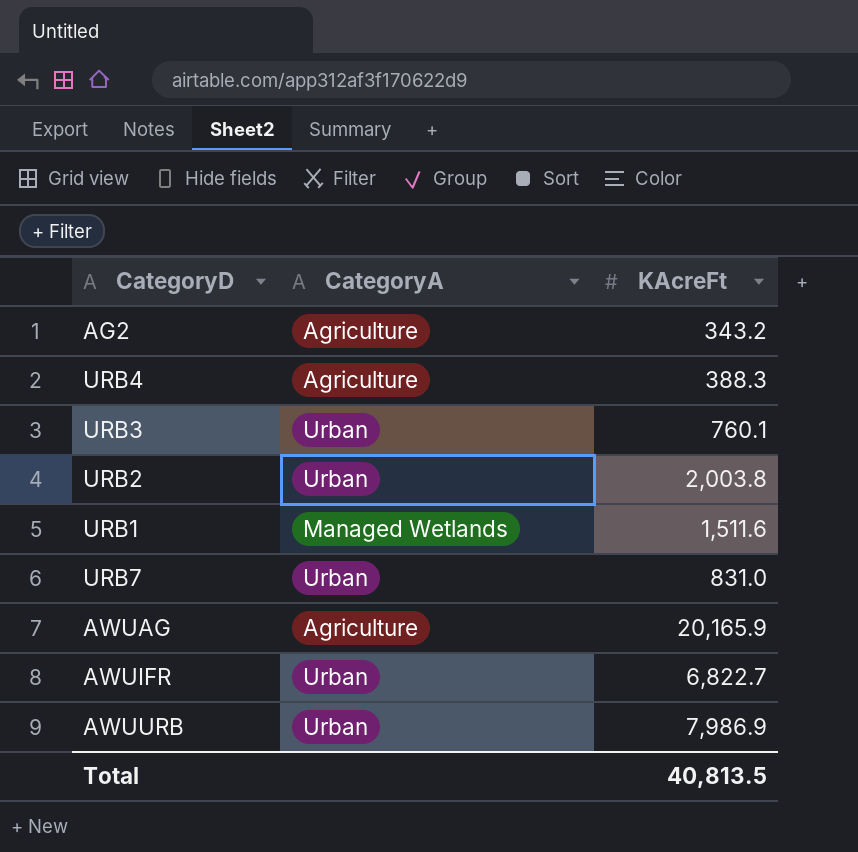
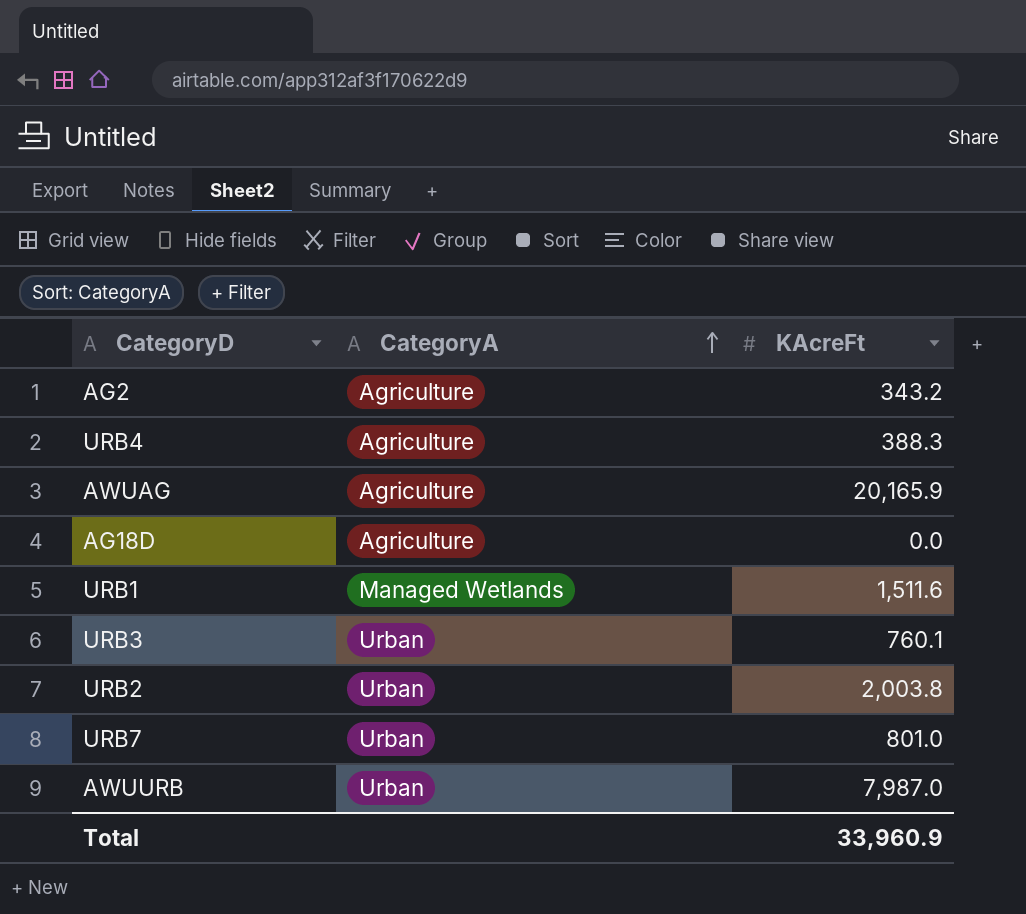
row order: none -> CategoryA ascending
row AWUIFR: Urban | 6,822.7 -> none
row AG18D: none -> Agriculture | 0.0
URB7 | KAcreFt: 831.0 -> 801.0
AWUURB | KAcreFt: 7,986.9 -> 7,987.0
Total | KAcreFt: 40,813.5 -> 33,960.9

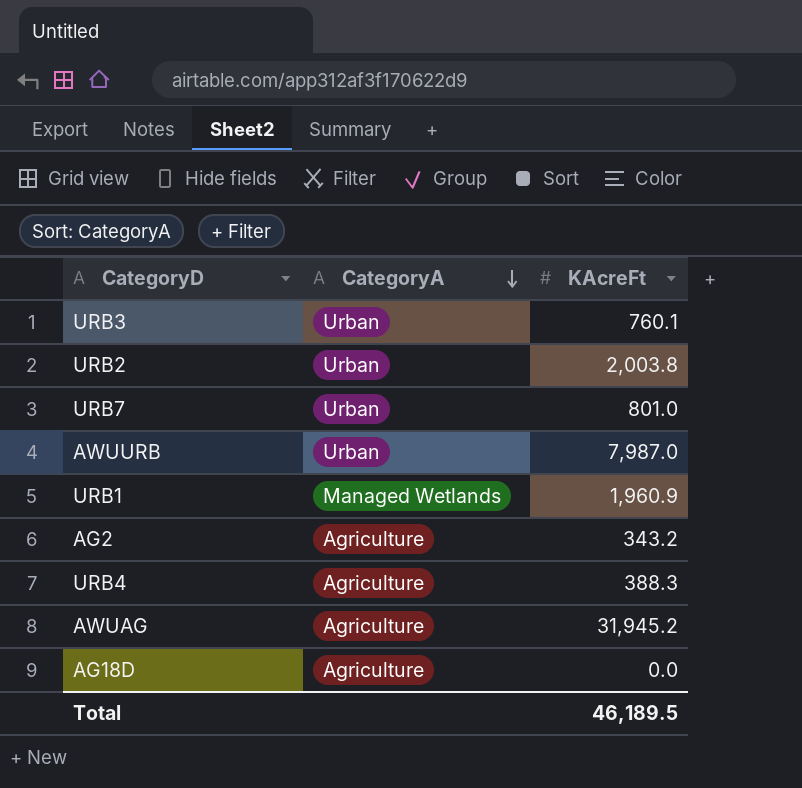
row order: CategoryA ascending -> CategoryA descending
URB1 | KAcreFt: 1,511.6 -> 1,960.9
AWUAG | KAcreFt: 20,165.9 -> 31,945.2
Total | KAcreFt: 33,960.9 -> 46,189.5

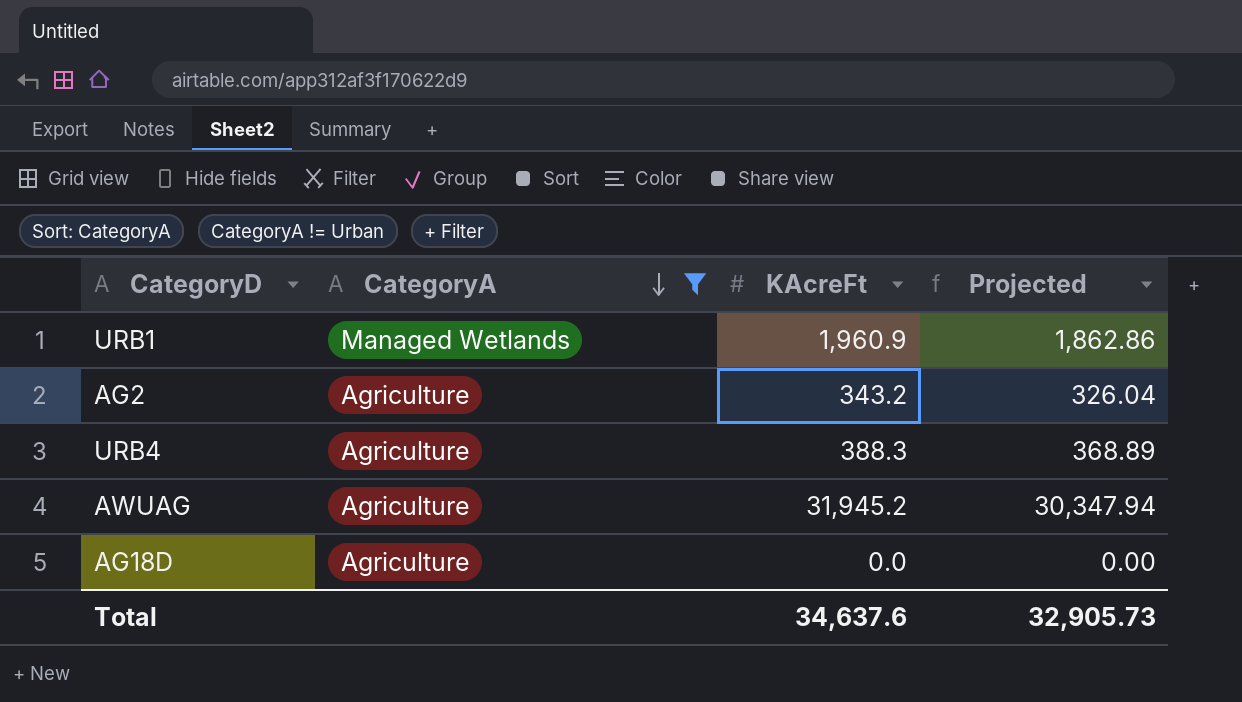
filter: none -> CategoryA != Urban
column Projected | formula: none -> [KAcreFt] * 0.95
Total | KAcreFt: 46,189.5 -> 34,637.6

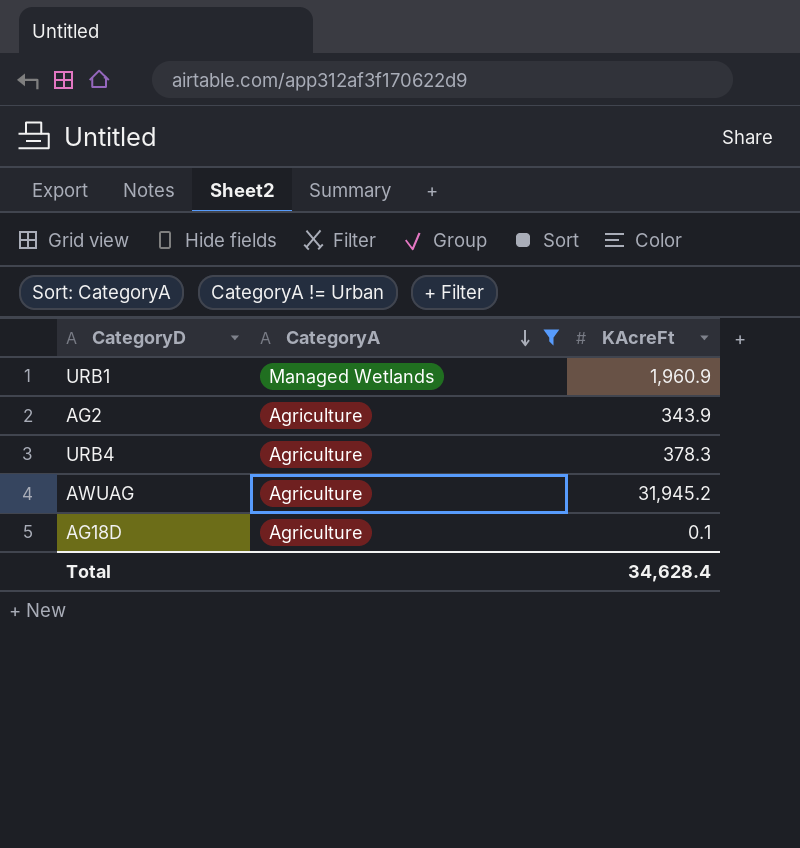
column Projected | formula: [KAcreFt] * 0.95 -> none
AG2 | KAcreFt: 343.2 -> 343.9
URB4 | KAcreFt: 388.3 -> 378.3
AG18D | KAcreFt: 0.0 -> 0.1
Total | KAcreFt: 34,637.6 -> 34,628.4

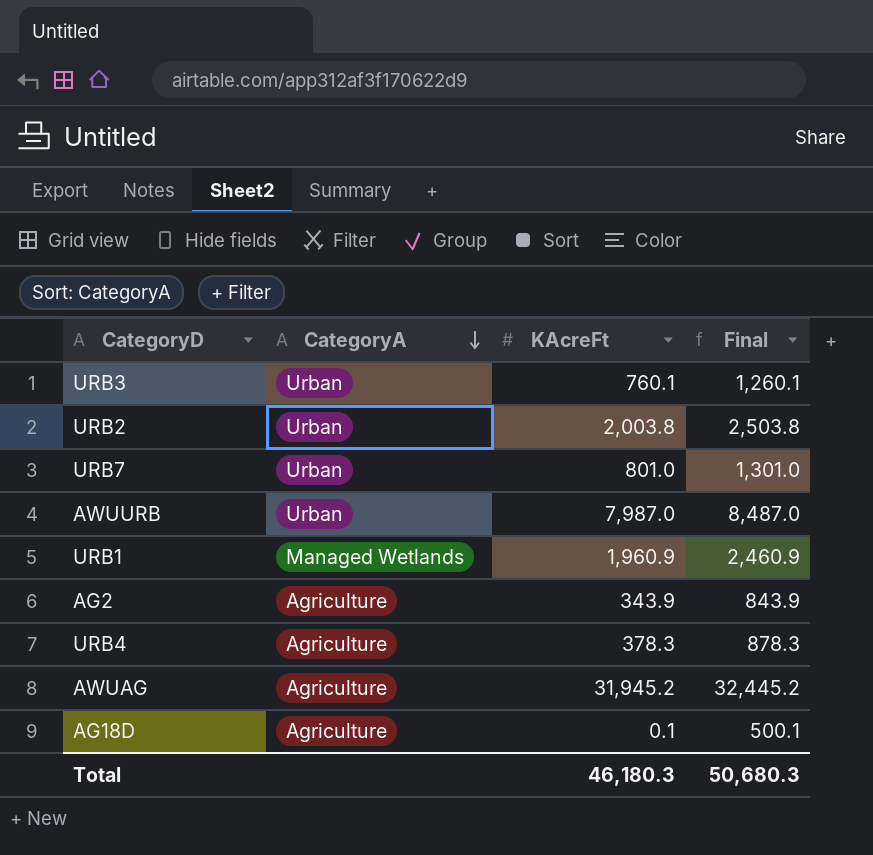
filter: CategoryA != Urban -> none
column Final | formula: none -> [KAcreFt] + 500
Total | KAcreFt: 34,628.4 -> 46,180.3

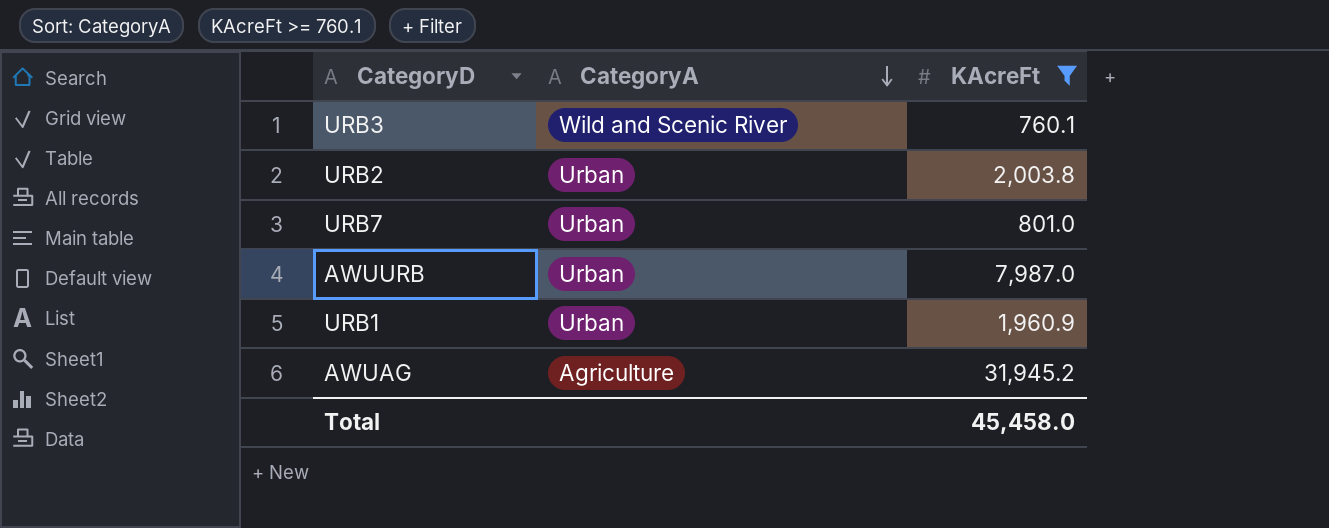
filter: none -> KAcreFt >= 760.1
column Final | formula: [KAcreFt] + 500 -> none
URB3 | CategoryA: Urban -> Wild and Scenic River
URB1 | CategoryA: Managed Wetlands -> Urban
Total | KAcreFt: 46,180.3 -> 45,458.0

